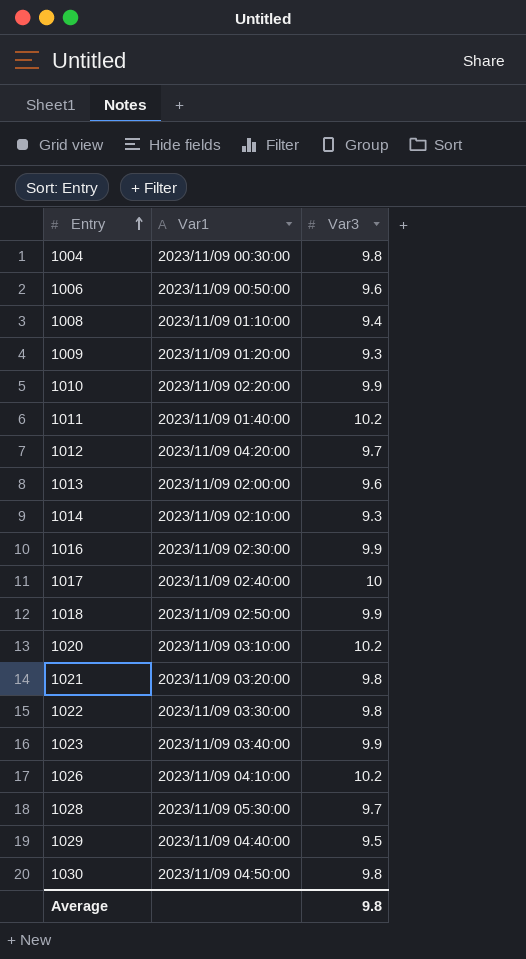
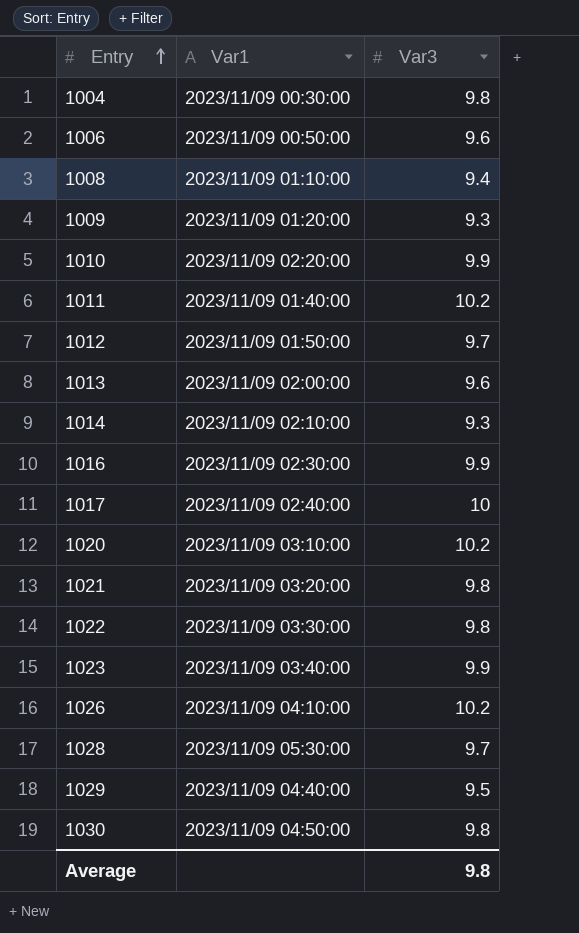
row 1018: 2023/11/09 02:50:00 | 9.9 -> none
1012 | Var1: 2023/11/09 04:20:00 -> 2023/11/09 01:50:00

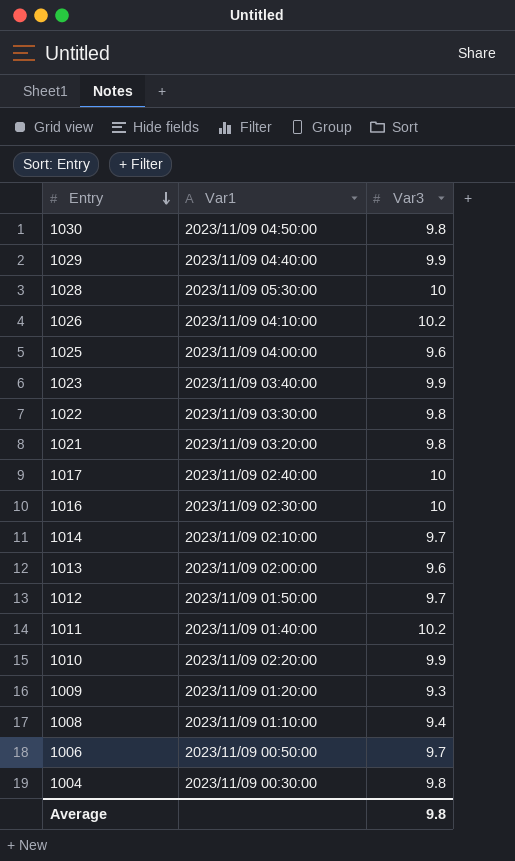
row order: Entry ascending -> Entry descending
row 1020: 2023/11/09 03:10:00 | 10.2 -> none
1029 | Var3: 9.5 -> 9.9
1028 | Var3: 9.7 -> 10
row 1025: none -> 2023/11/09 04:00:00 | 9.6
1016 | Var3: 9.9 -> 10
1014 | Var3: 9.3 -> 9.7
1006 | Var3: 9.6 -> 9.7

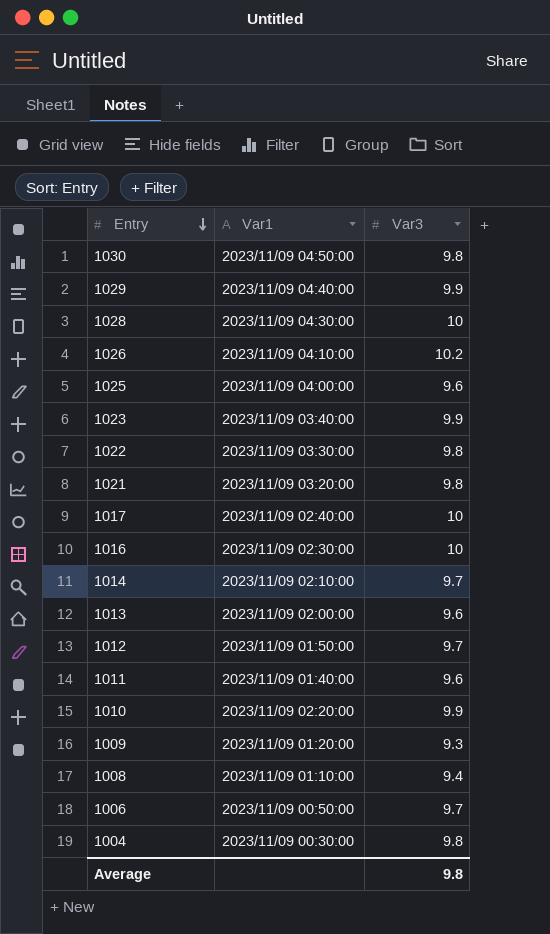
1028 | Var1: 2023/11/09 05:30:00 -> 2023/11/09 04:30:00
1011 | Var3: 10.2 -> 9.6

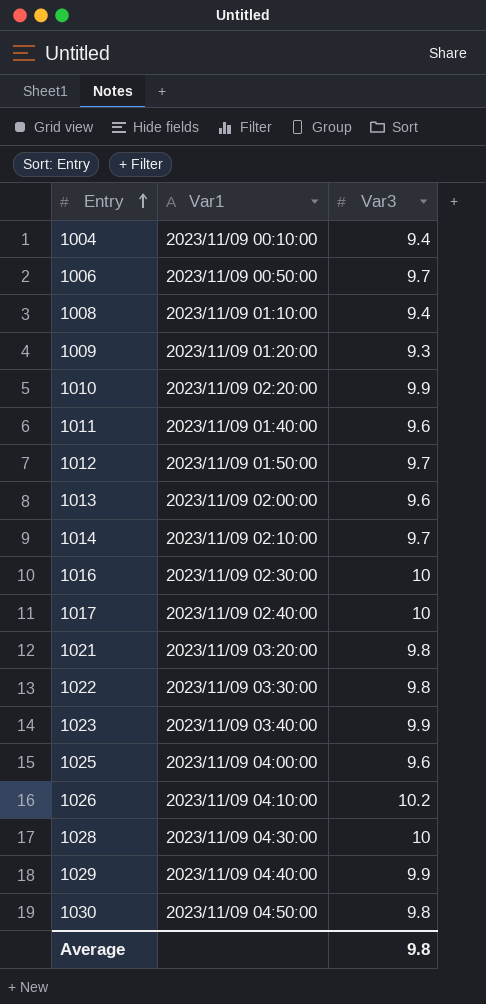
row order: Entry descending -> Entry ascending
1004 | Var1: 2023/11/09 00:30:00 -> 2023/11/09 00:10:00
1004 | Var3: 9.8 -> 9.4

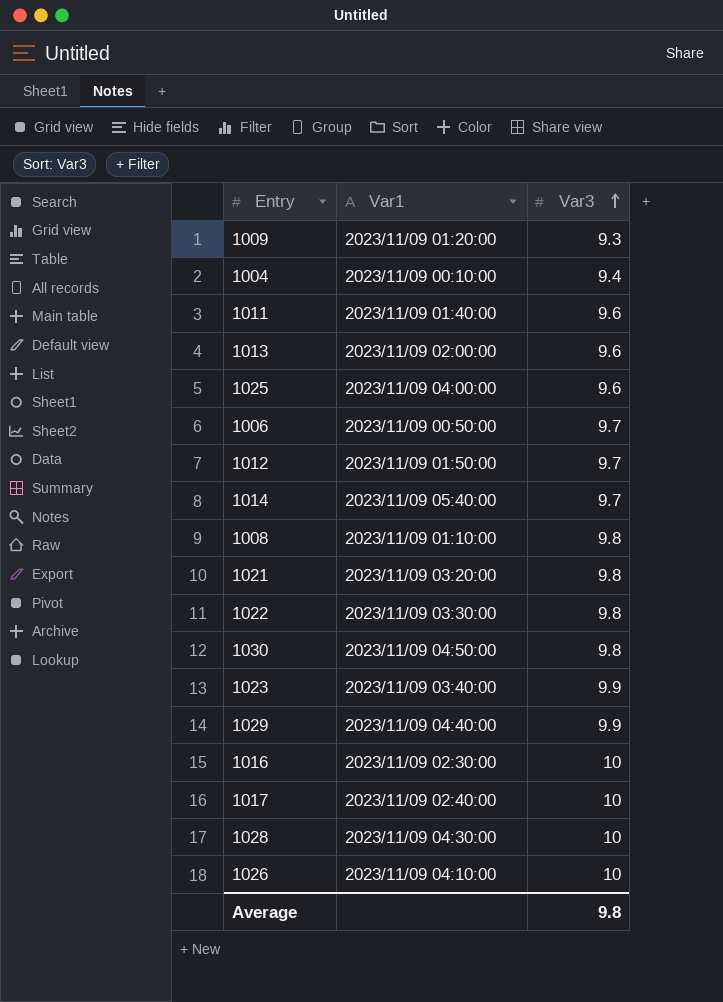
row order: Entry ascending -> Var3 ascending
row 1010: 2023/11/09 02:20:00 | 9.9 -> none
1014 | Var1: 2023/11/09 02:10:00 -> 2023/11/09 05:40:00
1008 | Var3: 9.4 -> 9.8
1026 | Var3: 10.2 -> 10

